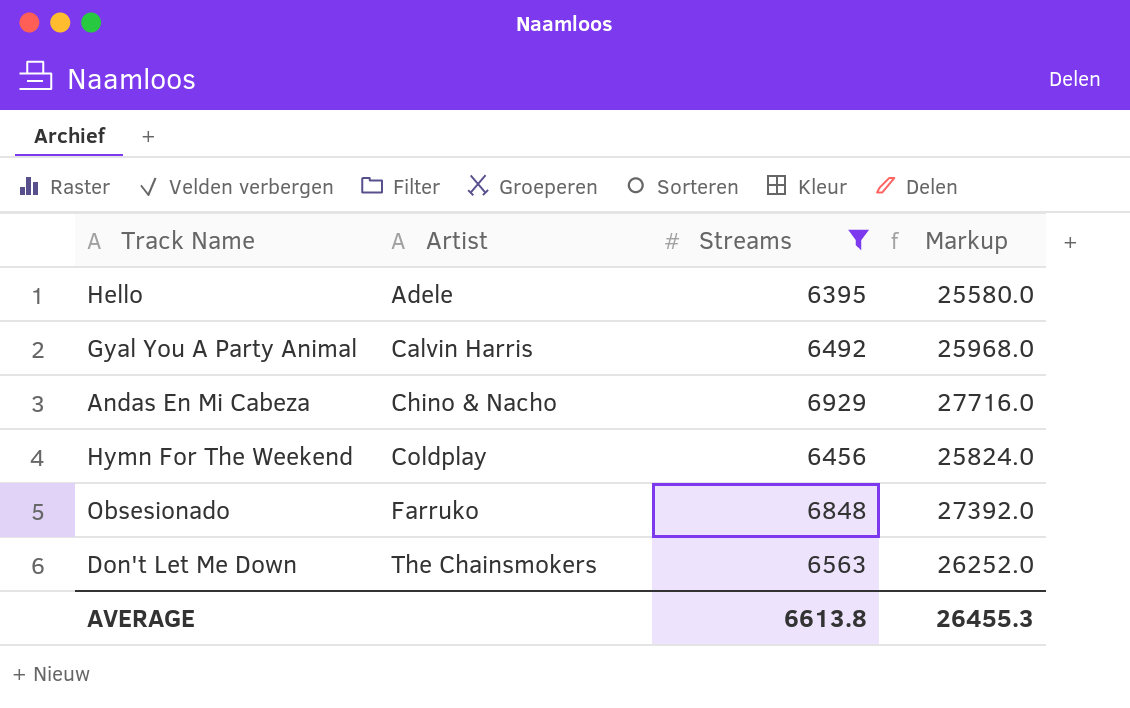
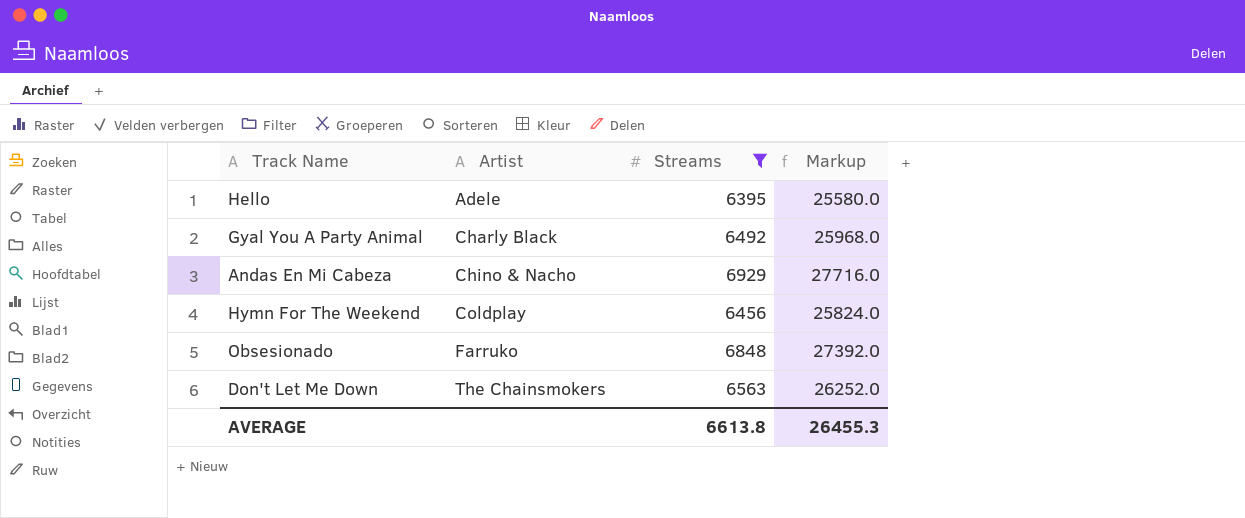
Gyal You A Party Animal | Artist: Calvin Harris -> Charly Black

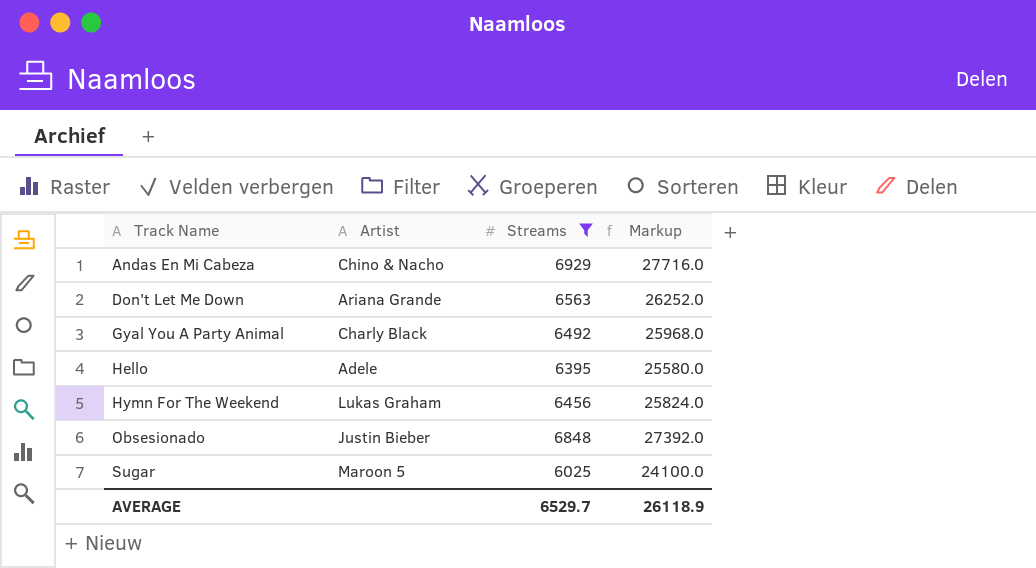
row order: Artist ascending -> Track Name ascending
Don't Let Me Down | Artist: The Chainsmokers -> Ariana Grande
Hymn For The Weekend | Artist: Coldplay -> Lukas Graham
Obsesionado | Artist: Farruko -> Justin Bieber
row Sugar: none -> Maroon 5 | 6025 | 24100.0
AVERAGE | Streams: 6613.8 -> 6529.7
AVERAGE | Markup: 26455.3 -> 26118.9

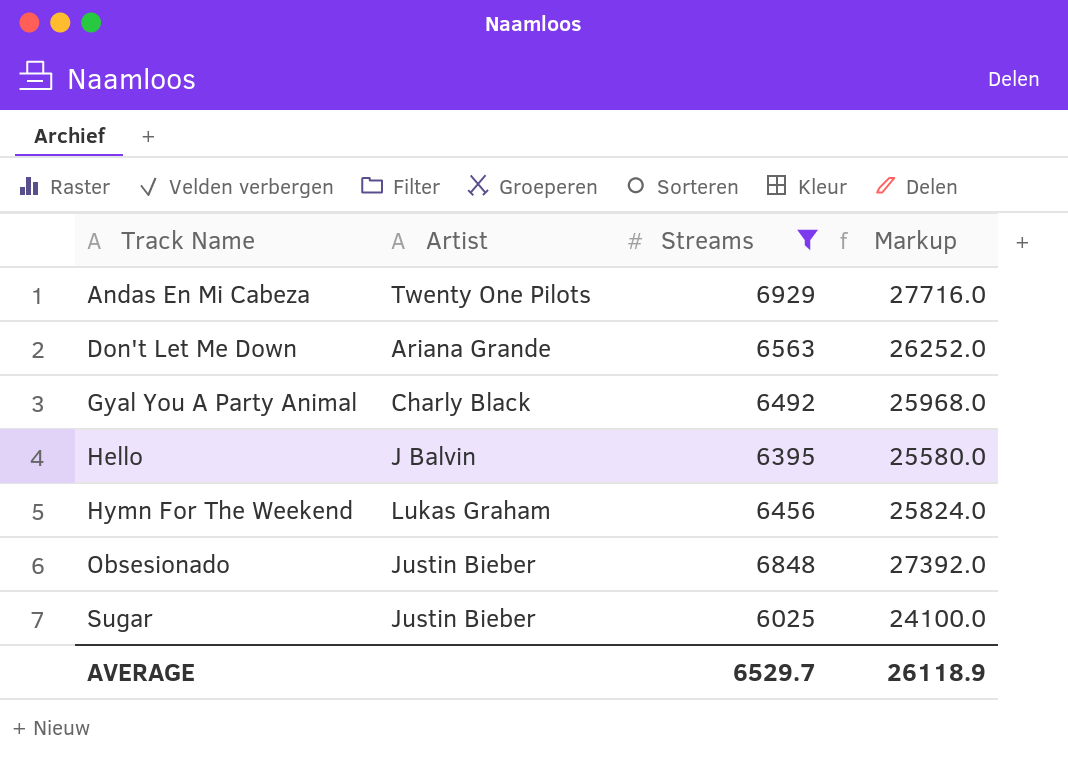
Andas En Mi Cabeza | Artist: Chino & Nacho -> Twenty One Pilots
Hello | Artist: Adele -> J Balvin
Sugar | Artist: Maroon 5 -> Justin Bieber

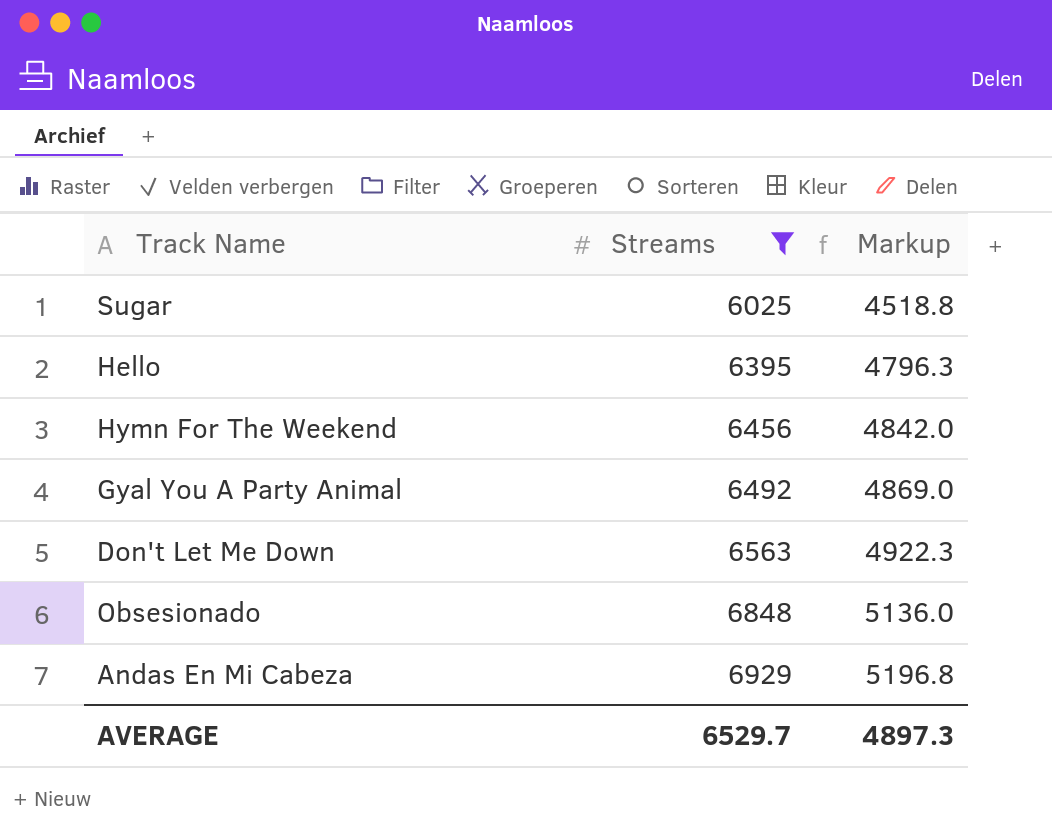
row order: Track Name ascending -> Streams ascending
column Artist | position: 2 -> none
column Markup | formula: [Streams] * 4 -> [Streams] * 0.75
AVERAGE | Markup: 26118.9 -> 4897.3

